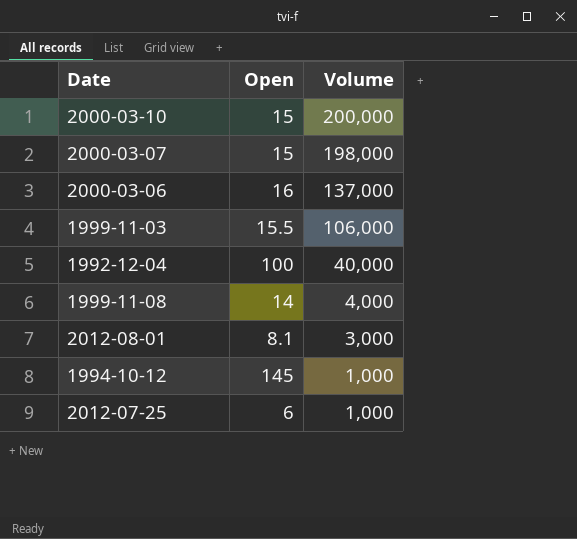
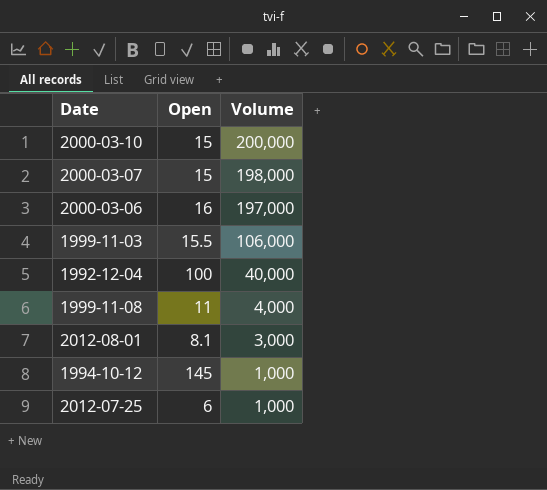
2000-03-06 | Volume: 137,000 -> 197,000
1999-11-08 | Open: 14 -> 11

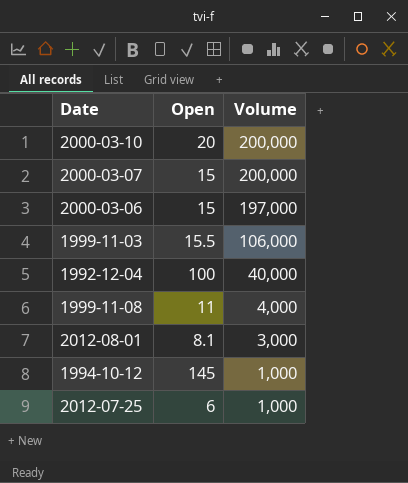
2000-03-10 | Open: 15 -> 20
2000-03-07 | Volume: 198,000 -> 200,000
2000-03-06 | Open: 16 -> 15

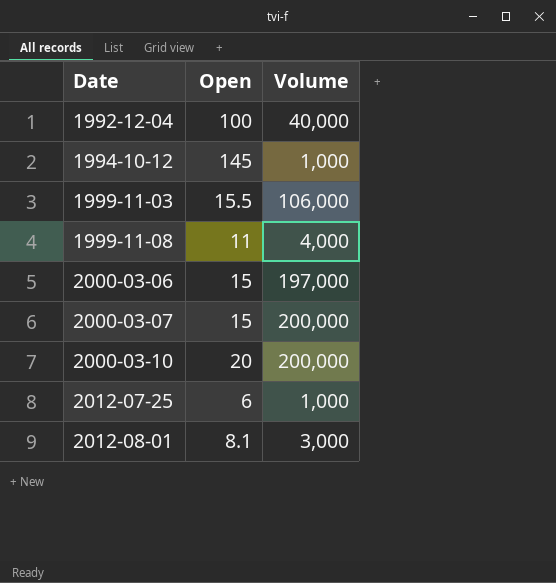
row order: Volume descending -> Date ascending

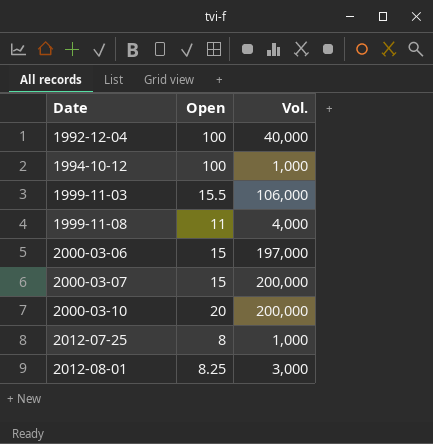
column name: Volume -> Vol.
1994-10-12 | Open: 145 -> 100
2012-07-25 | Open: 6 -> 8
2012-08-01 | Open: 8.1 -> 8.25

